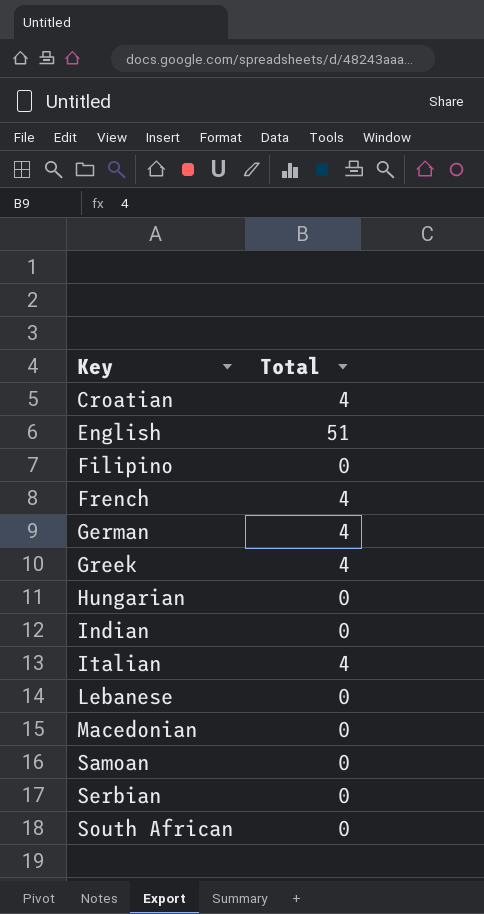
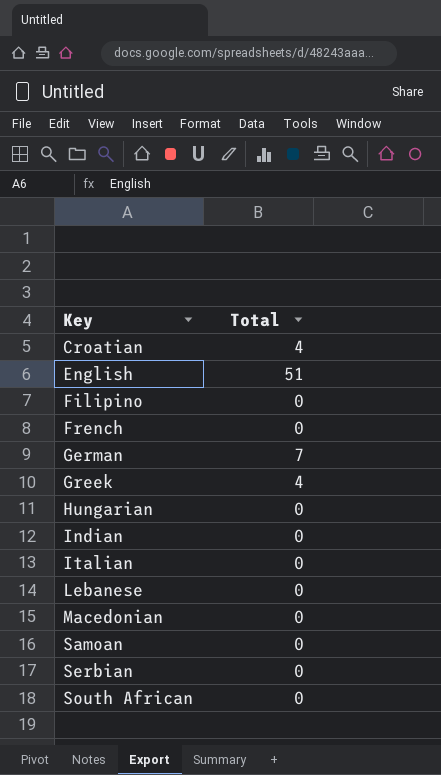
French | Total: 4 -> 0
German | Total: 4 -> 7
Italian | Total: 4 -> 0

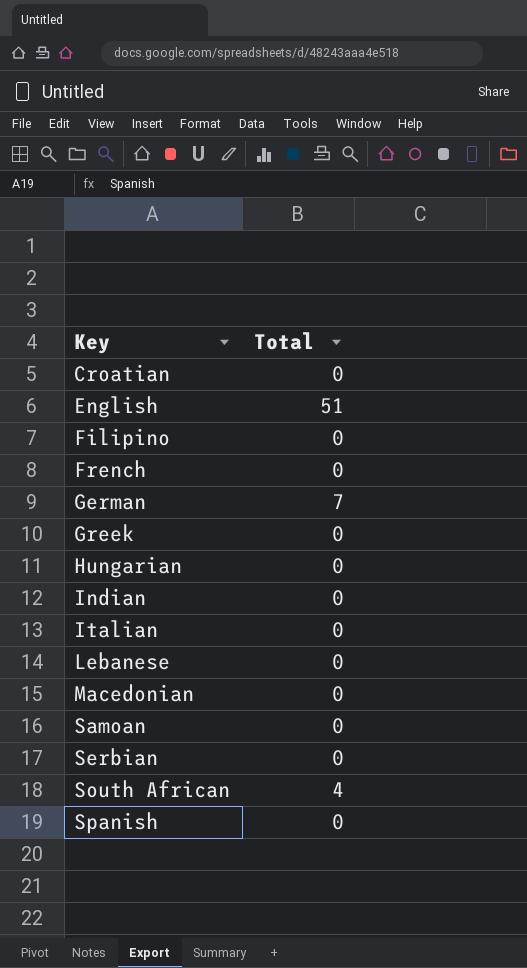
Croatian | Total: 4 -> 0
Greek | Total: 4 -> 0
South African | Total: 0 -> 4
row Spanish: none -> 0

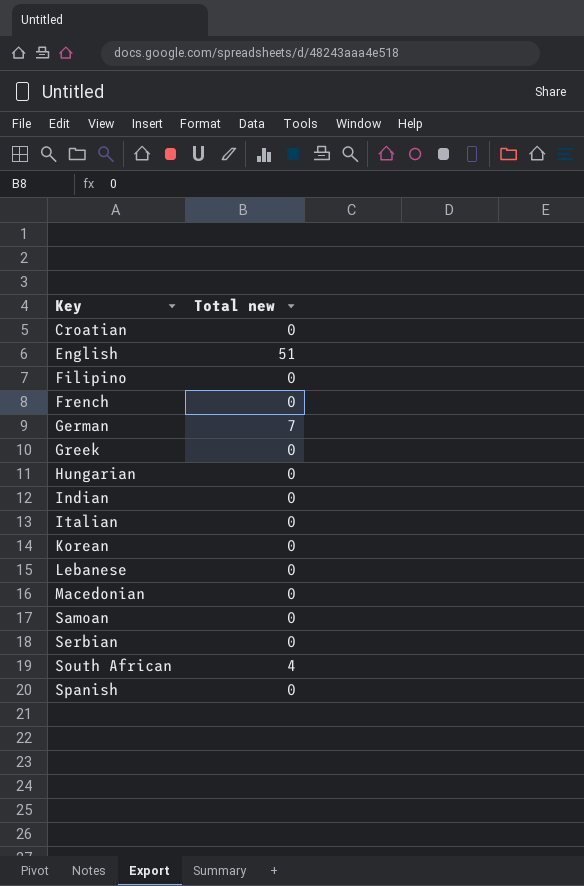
column name: Total -> Total new
row Korean: none -> 0

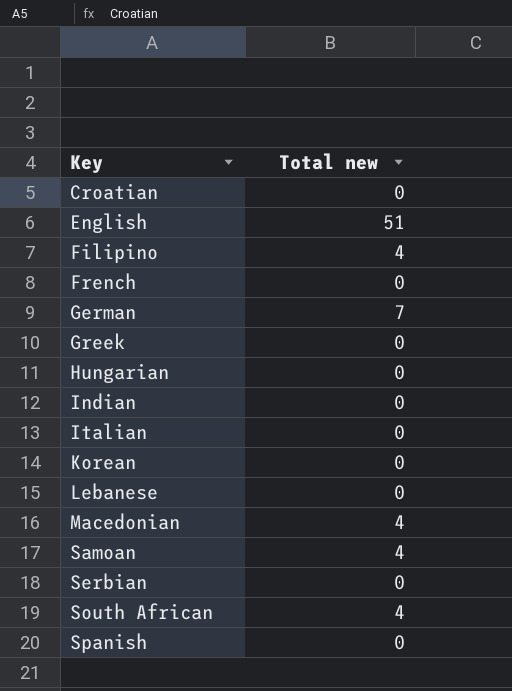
Filipino | Total new: 0 -> 4
Macedonian | Total new: 0 -> 4
Samoan | Total new: 0 -> 4

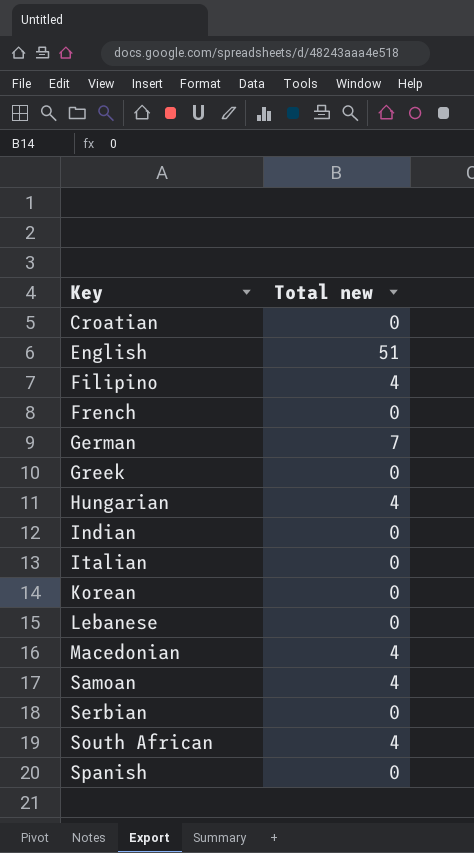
Hungarian | Total new: 0 -> 4

